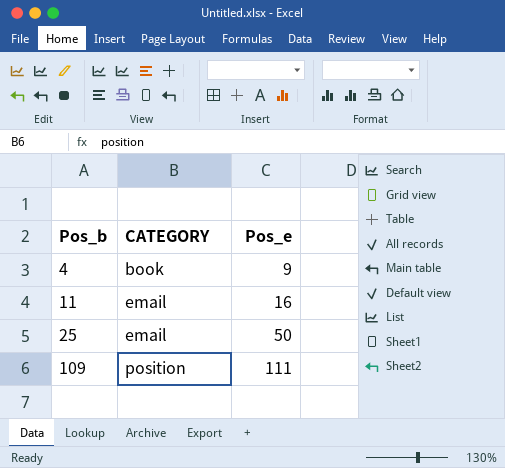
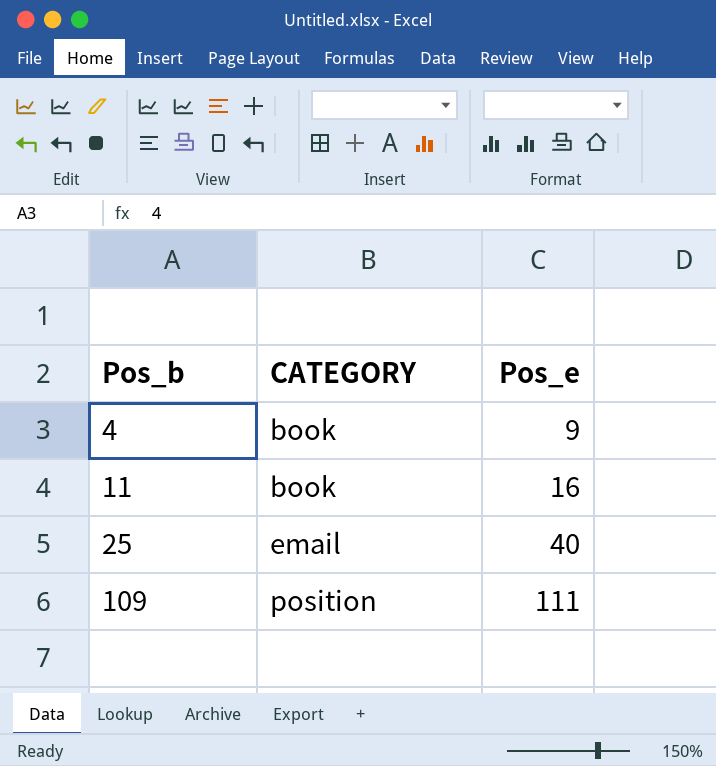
11 | CATEGORY: email -> book
25 | Pos_e: 50 -> 40

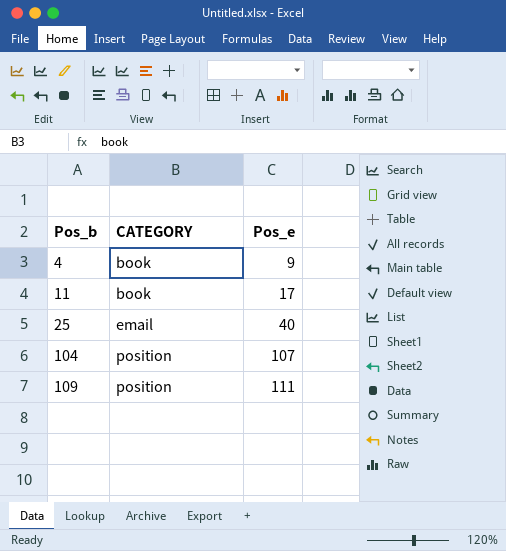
11 | Pos_e: 16 -> 17
row 104: none -> position | 107

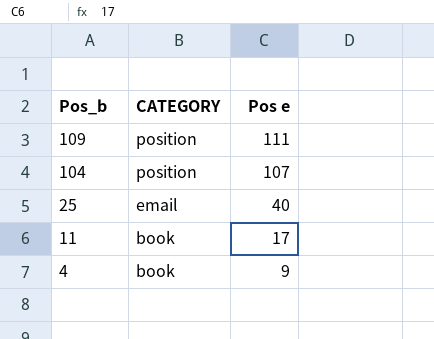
row order: Pos_b ascending -> Pos_b descending
column name: Pos_e -> Pos e

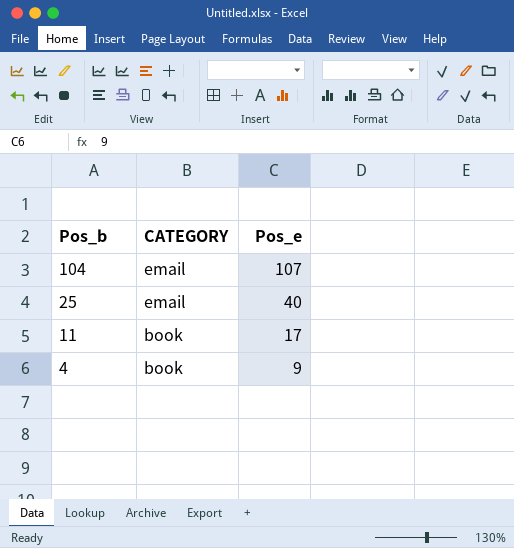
column name: Pos e -> Pos_e
row 109: position | 111 -> none
104 | CATEGORY: position -> email

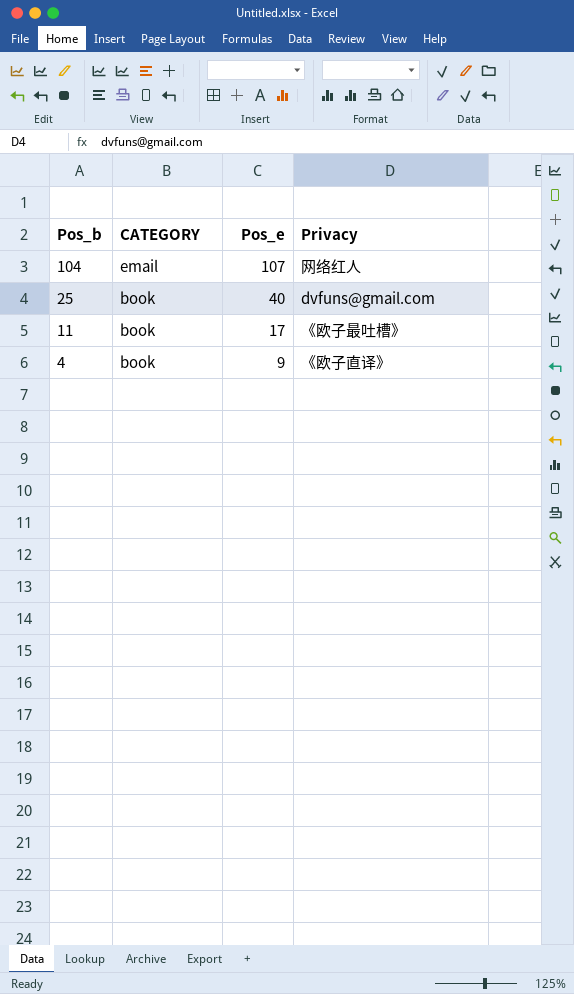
column Privacy | position: none -> 4
25 | CATEGORY: email -> book

